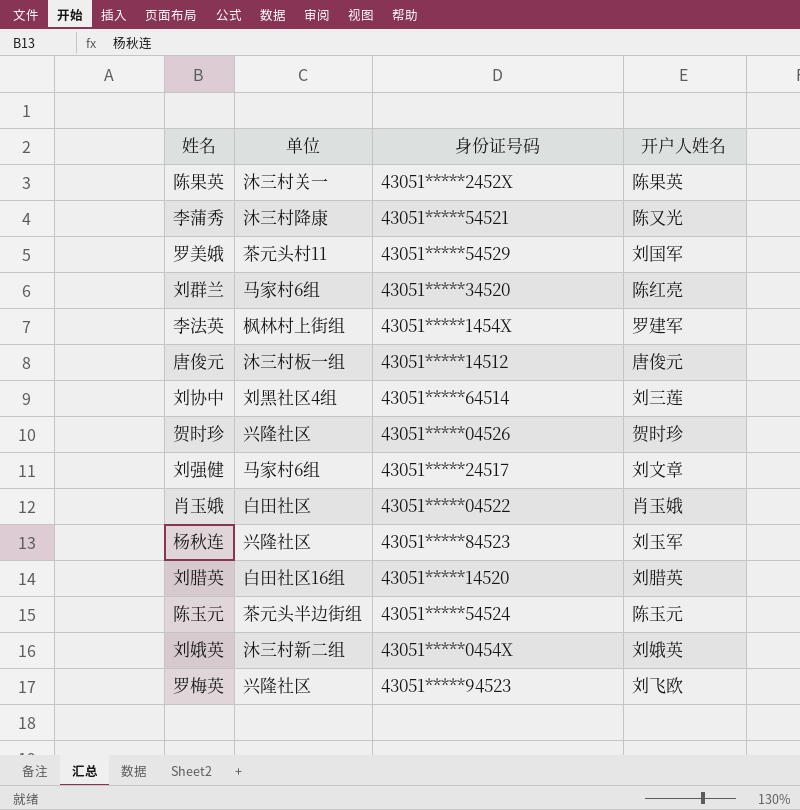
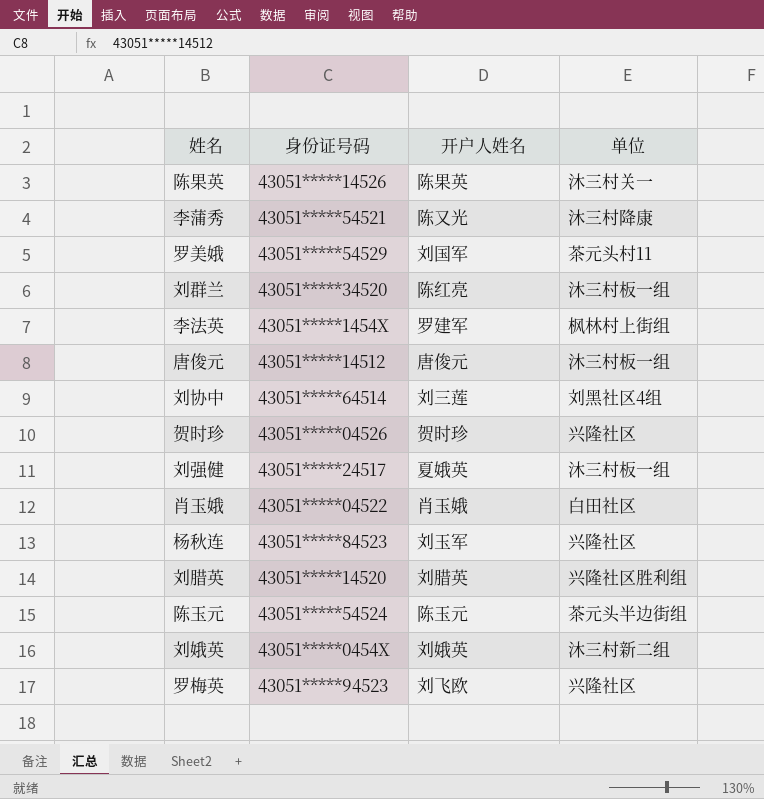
column 单位 | position: 2 -> 4
陈果英 | 身份证号码: 43051*****2452X -> 43051*****14526
刘群兰 | 单位: 马家村6组 -> 沐三村板一组
刘强健 | 开户人姓名: 刘文章 -> 夏娥英
刘强健 | 单位: 马家村6组 -> 沐三村板一组
刘腊英 | 单位: 白田社区16组 -> 兴隆社区胜利组

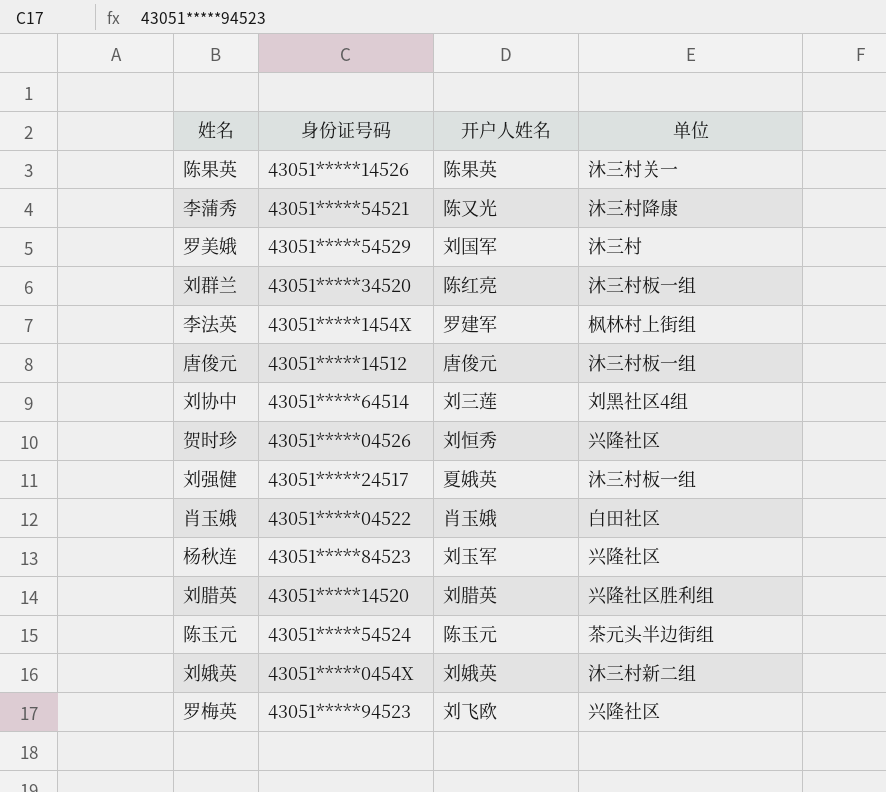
罗美娥 | 单位: 茶元头村11 -> 沐三村
贺时珍 | 开户人姓名: 贺时珍 -> 刘恒秀

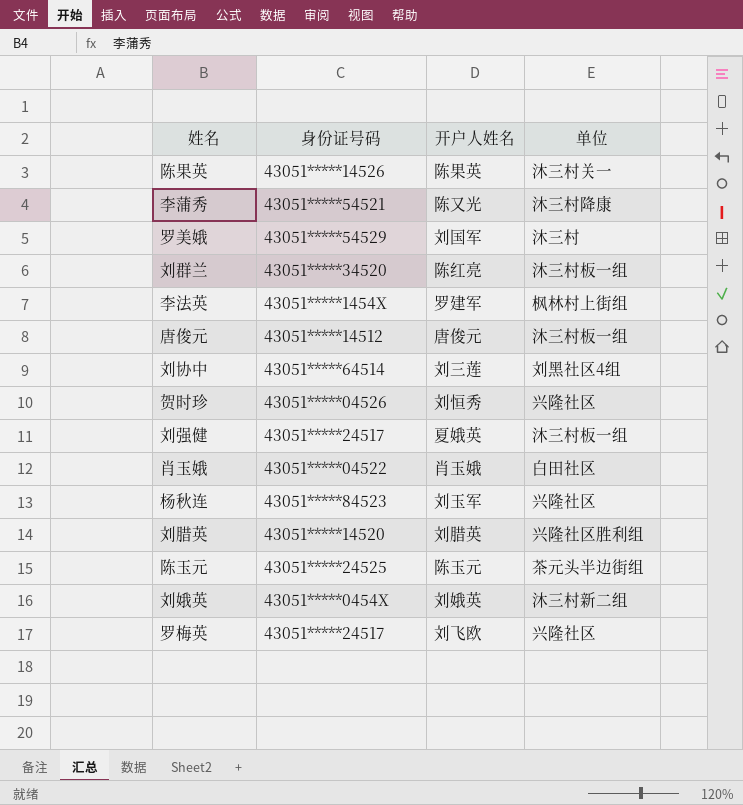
陈玉元 | 身份证号码: 43051*****54524 -> 43051*****24525
罗梅英 | 身份证号码: 43051*****94523 -> 43051*****24517

